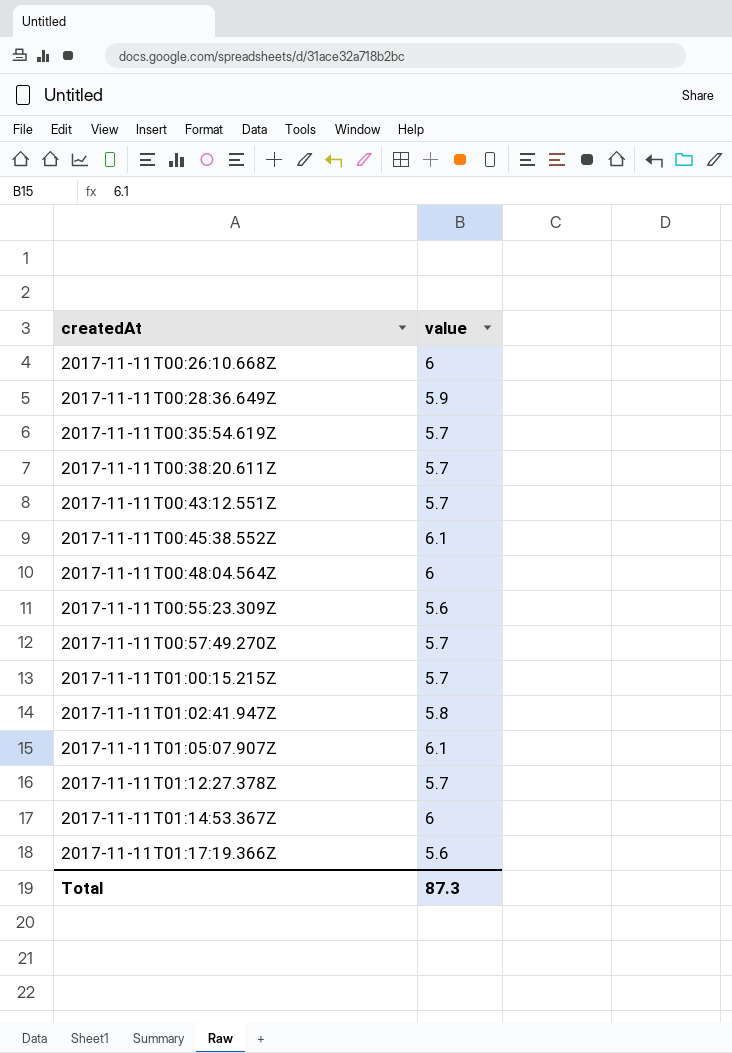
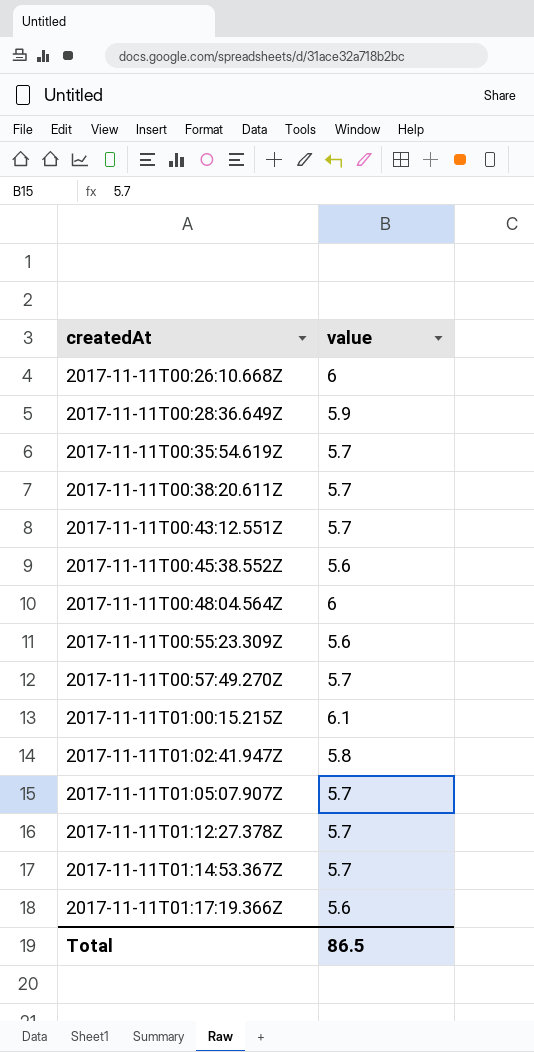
2017-11-11T00:45:38.552Z | value: 6.1 -> 5.6
2017-11-11T01:00:15.215Z | value: 5.7 -> 6.1
2017-11-11T01:05:07.907Z | value: 6.1 -> 5.7
2017-11-11T01:14:53.367Z | value: 6 -> 5.7
Total | value: 87.3 -> 86.5

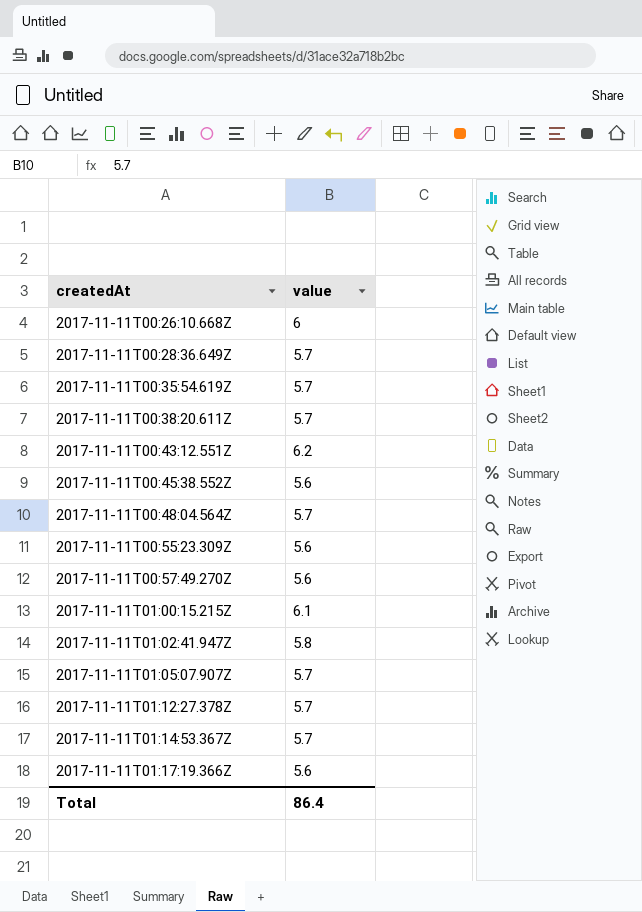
2017-11-11T00:28:36.649Z | value: 5.9 -> 5.7
2017-11-11T00:43:12.551Z | value: 5.7 -> 6.2
2017-11-11T00:48:04.564Z | value: 6 -> 5.7
2017-11-11T00:57:49.270Z | value: 5.7 -> 5.6
Total | value: 86.5 -> 86.4

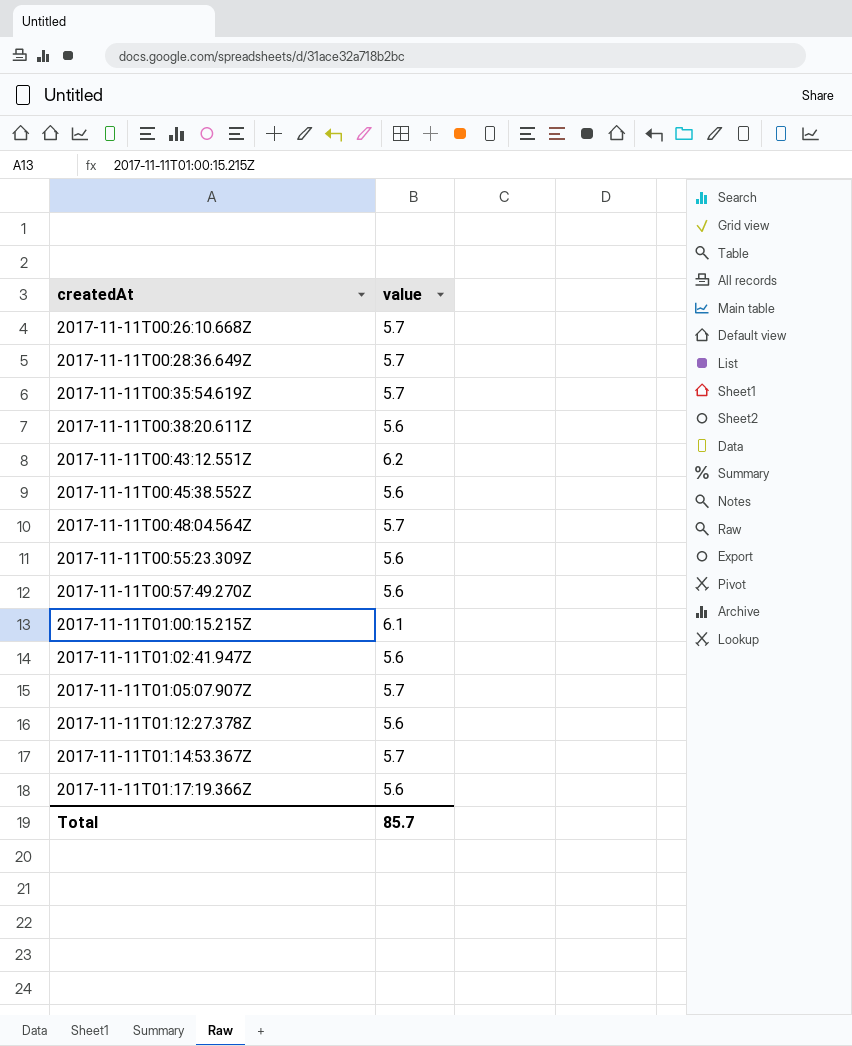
2017-11-11T00:26:10.668Z | value: 6 -> 5.7
2017-11-11T00:38:20.611Z | value: 5.7 -> 5.6
2017-11-11T01:02:41.947Z | value: 5.8 -> 5.6
2017-11-11T01:12:27.378Z | value: 5.7 -> 5.6
Total | value: 86.4 -> 85.7

